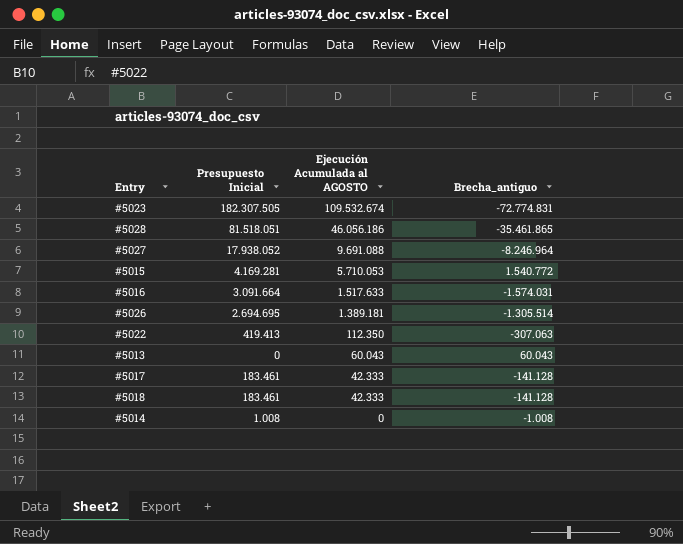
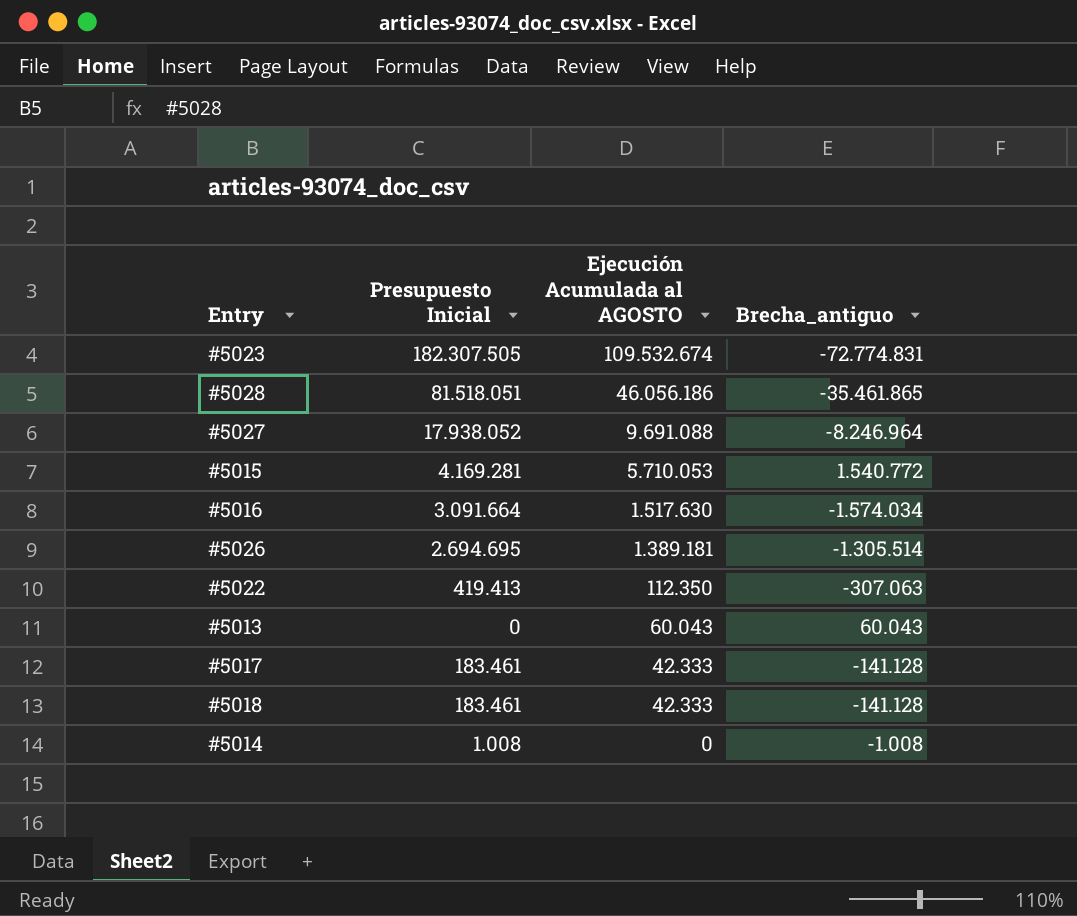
#5016 | Ejecución Acumulada al AGOSTO: 1.517.633 -> 1.517.630
#5016 | Brecha_antiguo: -1.574.031 -> -1.574.034

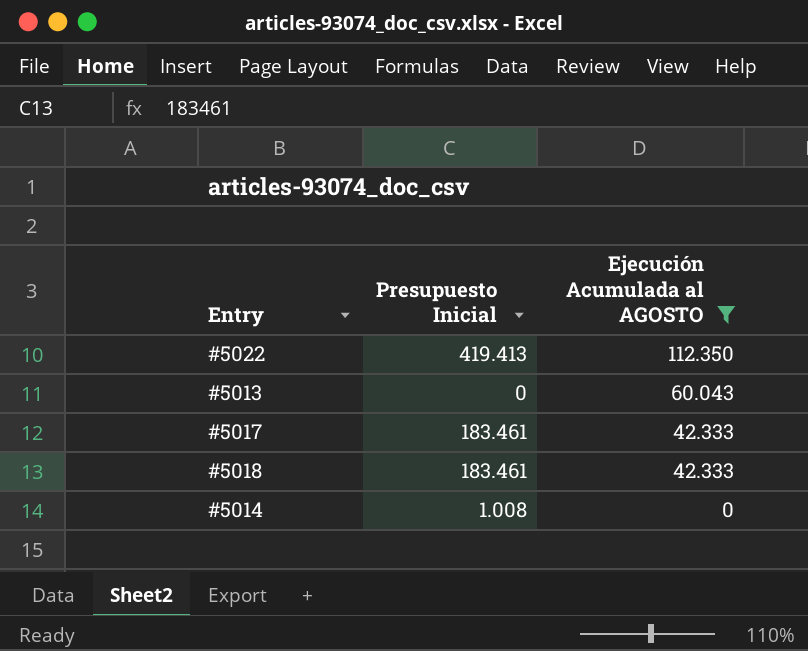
filter: none -> Ejecución Acumulada al AGOSTO <= 112.350
column Brecha_antiguo | formula: [Ejecución Acumulada al AGOSTO] - [Presupuesto Inicial] -> none

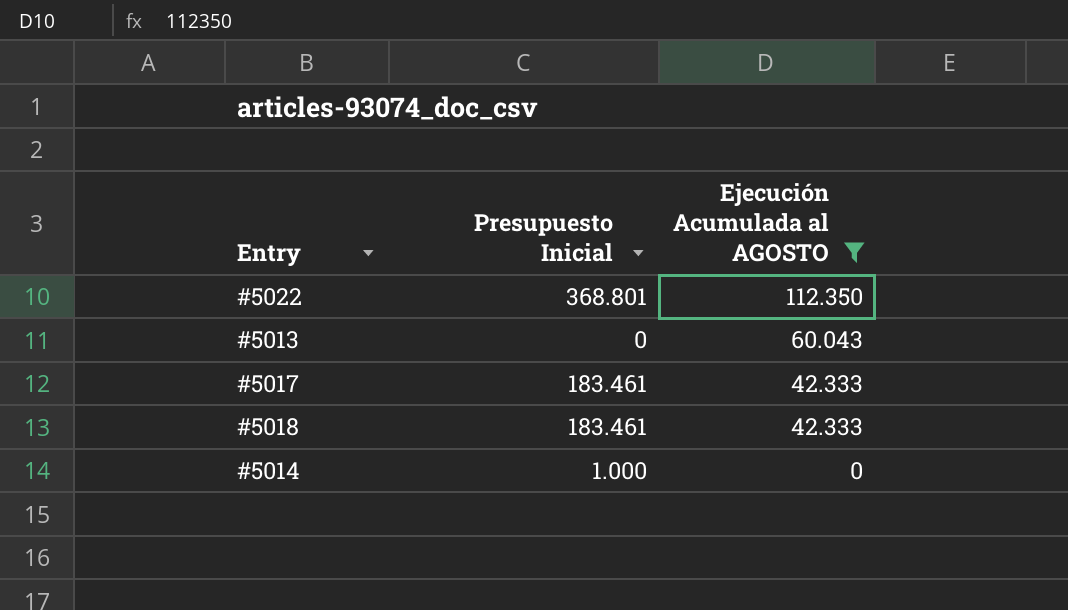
#5022 | Presupuesto Inicial: 419.413 -> 368.801
#5014 | Presupuesto Inicial: 1.008 -> 1.000

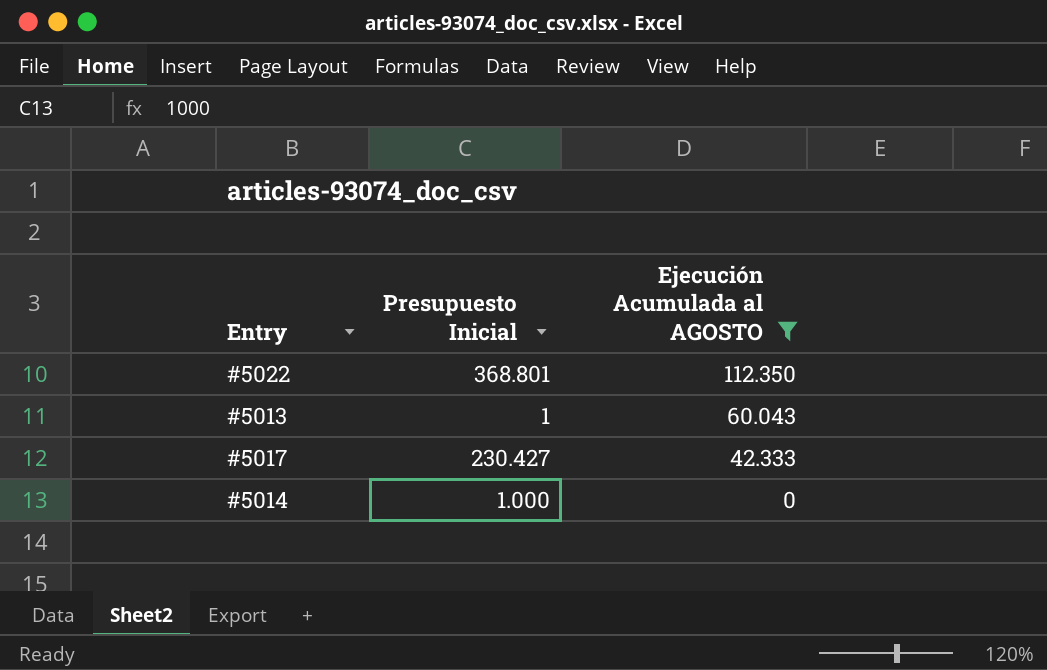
row #5018: 183.461 | 42.333 -> none
#5013 | Presupuesto Inicial: 0 -> 1
#5017 | Presupuesto Inicial: 183.461 -> 230.427

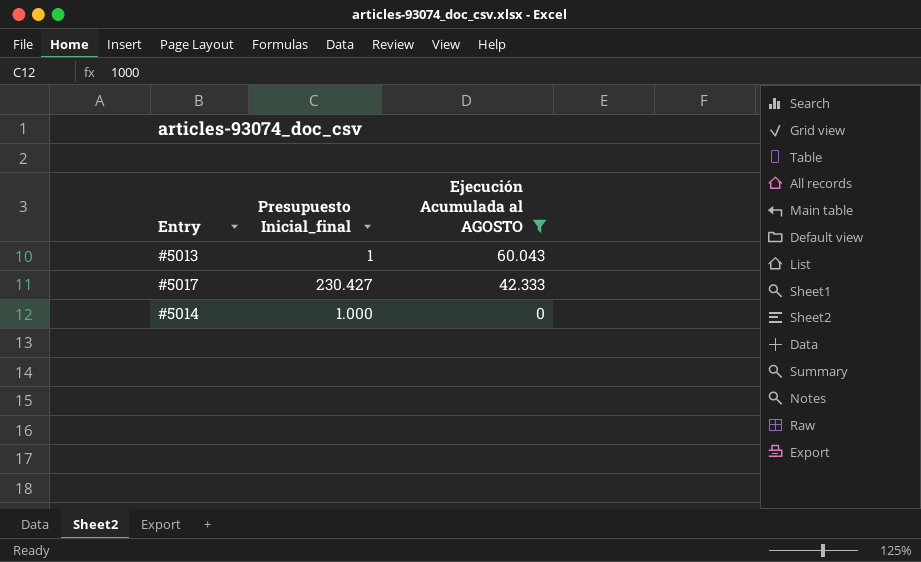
column name: Presupuesto Inicial -> Presupuesto Inicial_final
row #5022: 368.801 | 112.350 -> none

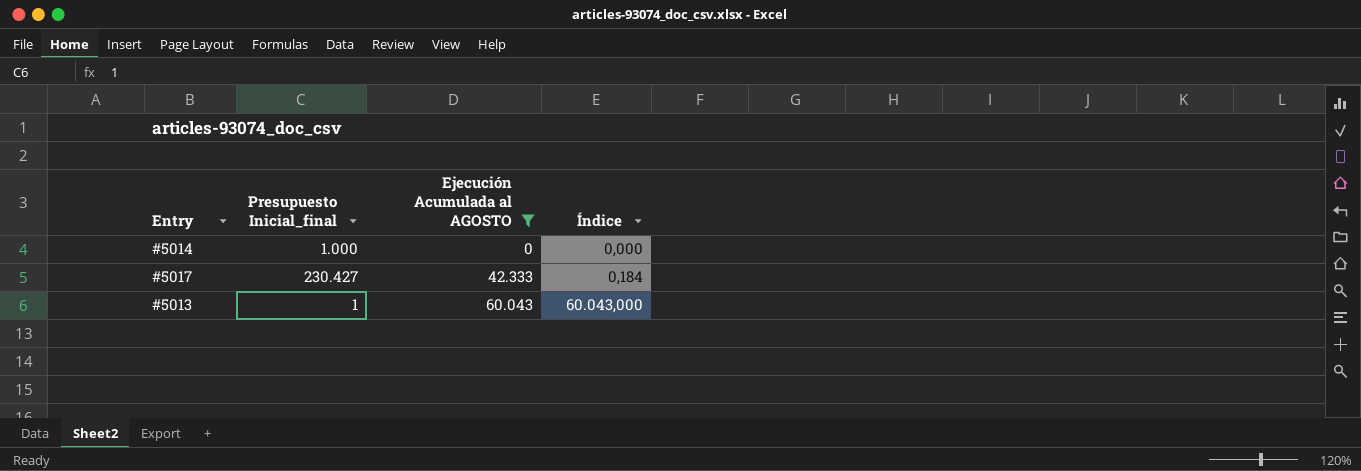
row order: Ejecución Acumulada al AGOSTO descending -> Ejecución Acumulada al AGOSTO ascending
column Índice | formula: none -> [Ejecución Acumulada al AGOSTO] / [Presupuesto Inicial_final]

